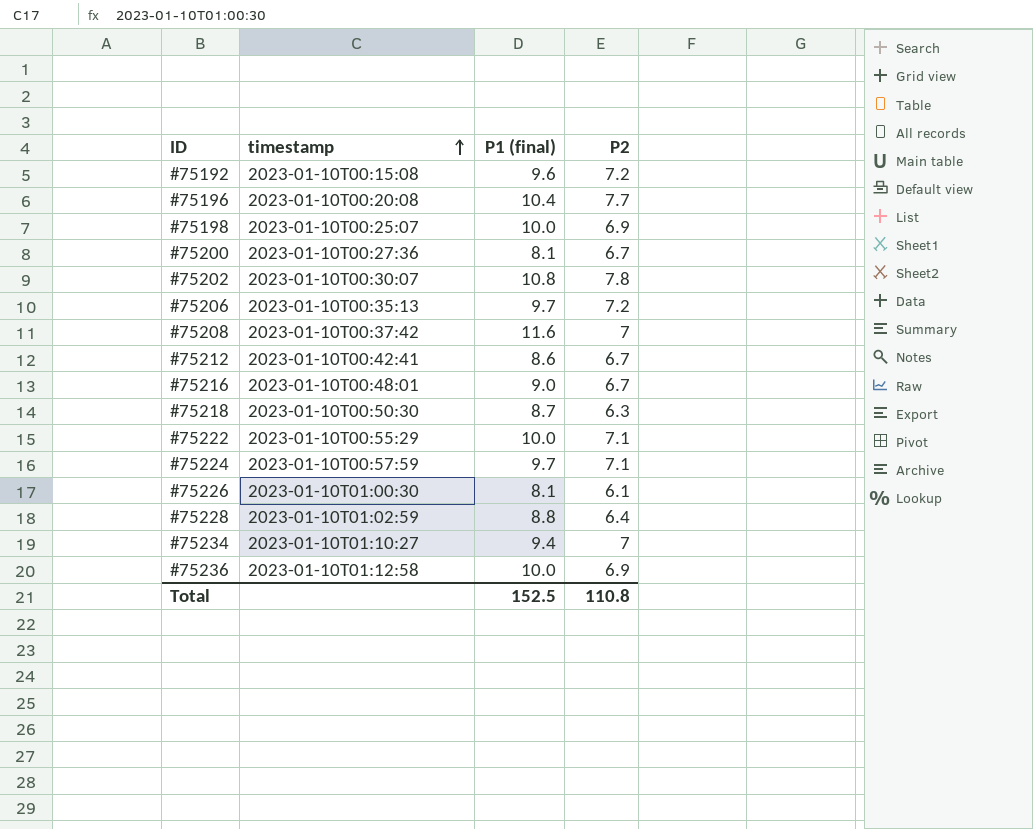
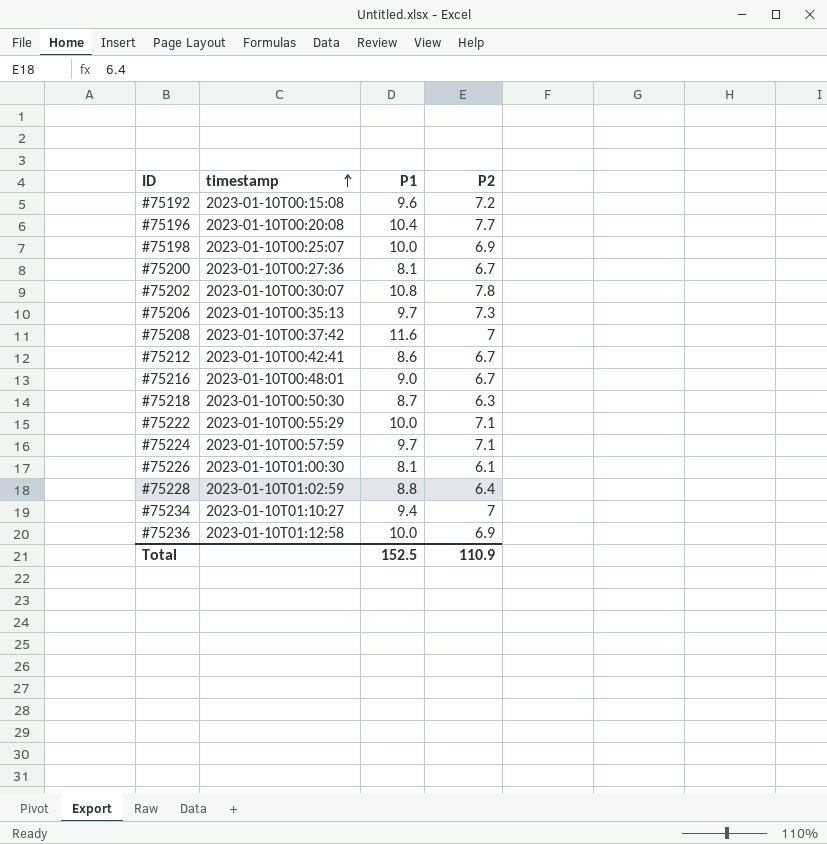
column name: P1 (final) -> P1
#75206 | P2: 7.2 -> 7.3
Total | P2: 110.8 -> 110.9

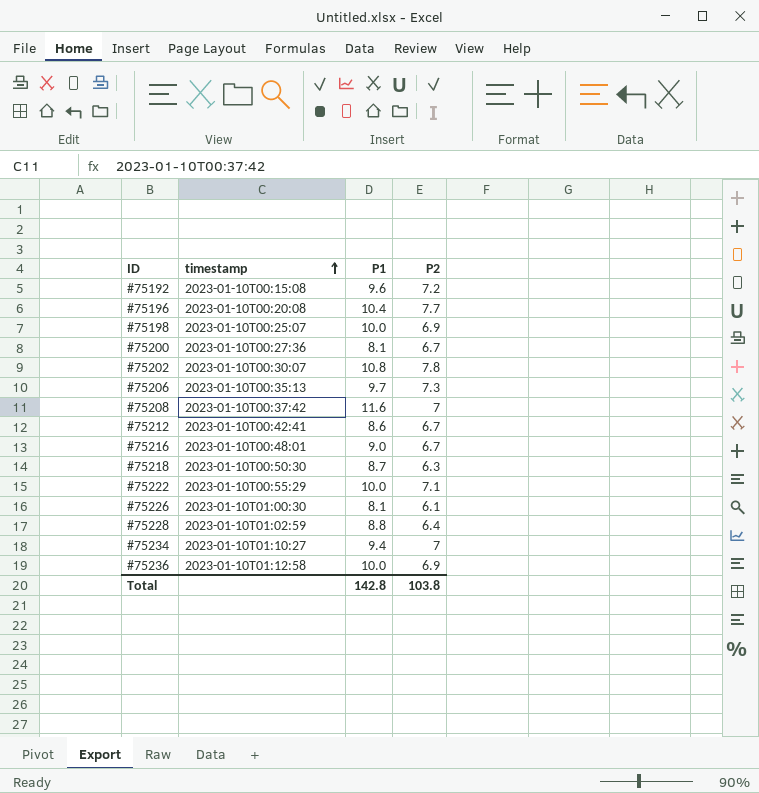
row #75224: 2023-01-10T00:57:59 | 9.7 | 7.1 -> none
Total | P1: 152.5 -> 142.8
Total | P2: 110.9 -> 103.8

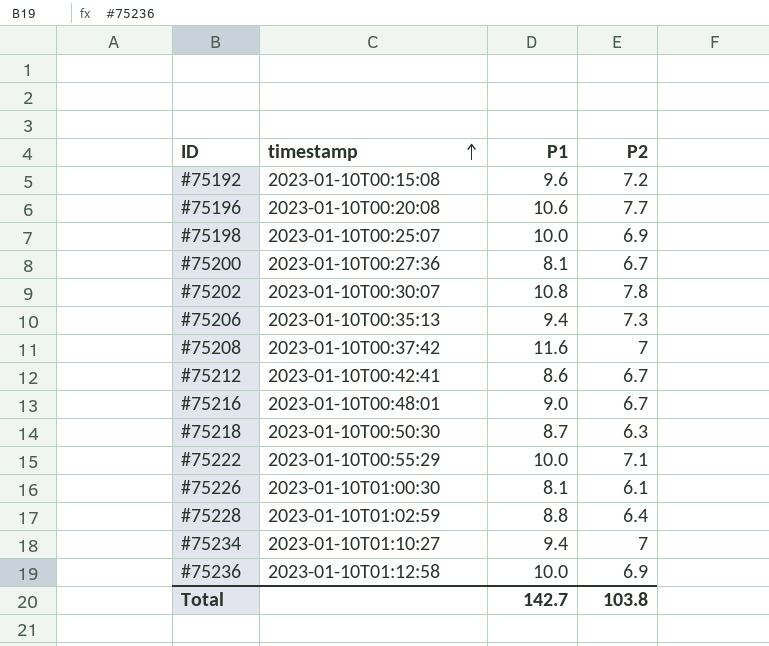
#75196 | P1: 10.4 -> 10.6
#75206 | P1: 9.7 -> 9.4
Total | P1: 142.8 -> 142.7

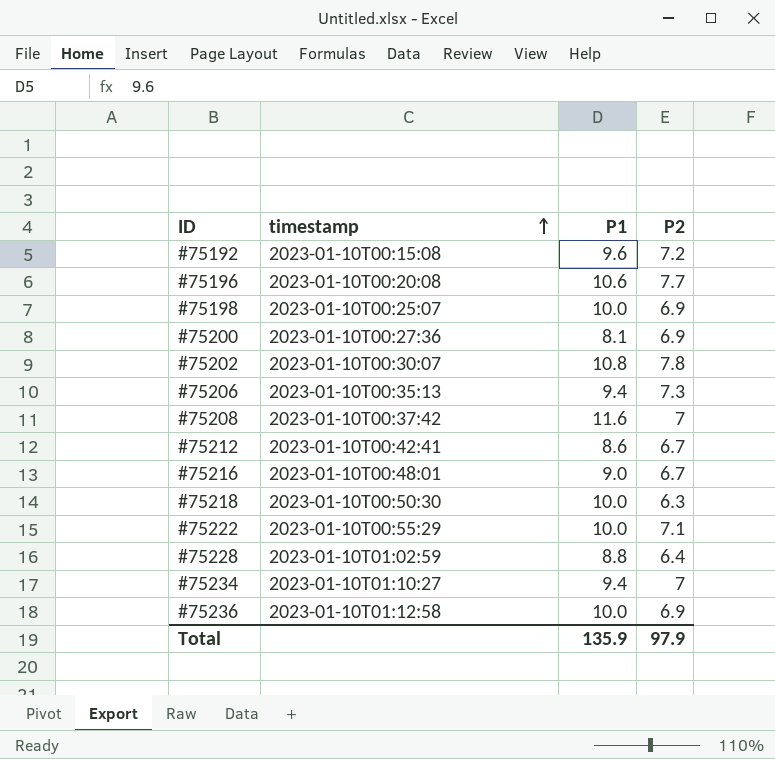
row #75226: 2023-01-10T01:00:30 | 8.1 | 6.1 -> none
#75200 | P2: 6.7 -> 6.9
#75218 | P1: 8.7 -> 10.0
Total | P1: 142.7 -> 135.9
Total | P2: 103.8 -> 97.9

